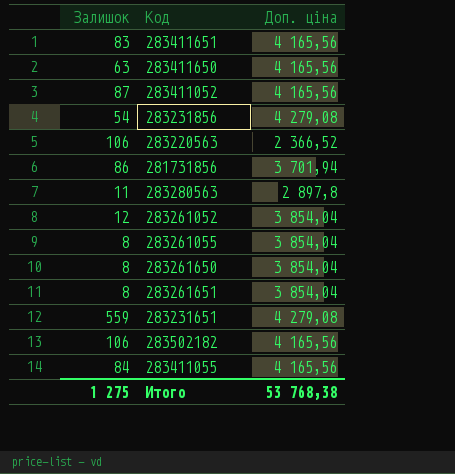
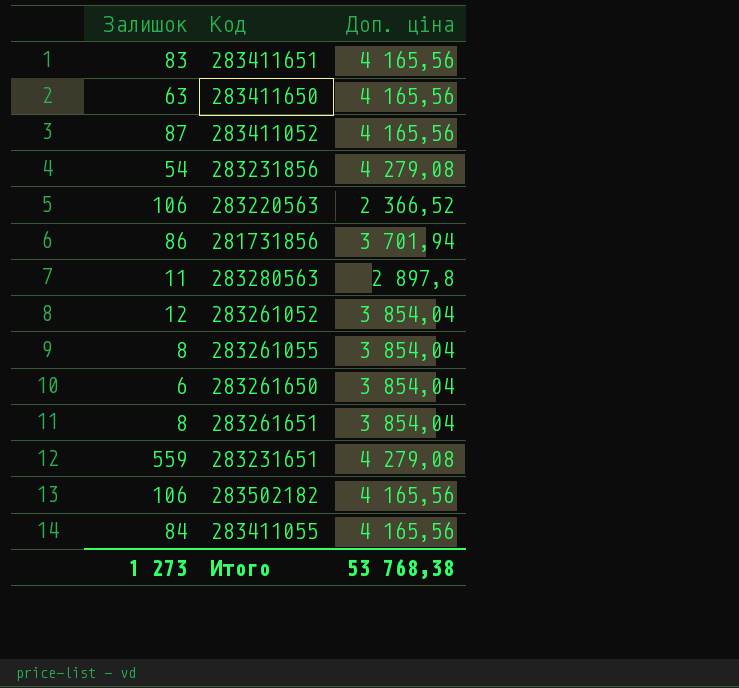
283261650 | Залишок: 8 -> 6
Итого | Залишок: 1 275 -> 1 273

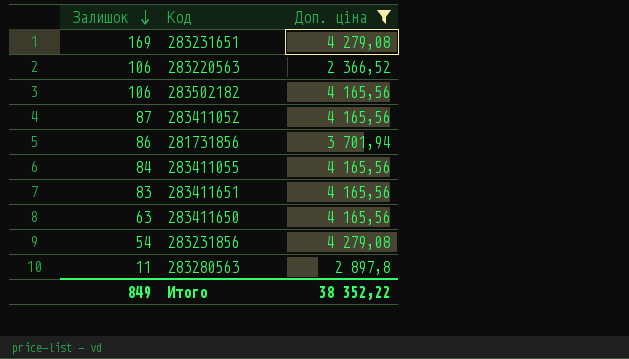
filter: none -> Доп. ціна != 3 854,04
row order: none -> Залишок descending
283231651 | Залишок: 559 -> 169
Итого | Залишок: 1 273 -> 849
Итого | Доп. ціна: 53 768,38 -> 38 352,22

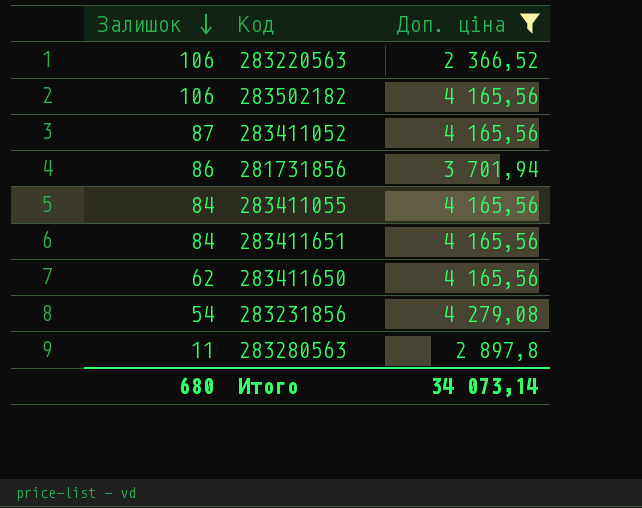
row 283231651: 169 | 4 279,08 -> none
283411651 | Залишок: 83 -> 84
283411650 | Залишок: 63 -> 62
Итого | Залишок: 849 -> 680
Итого | Доп. ціна: 38 352,22 -> 34 073,14

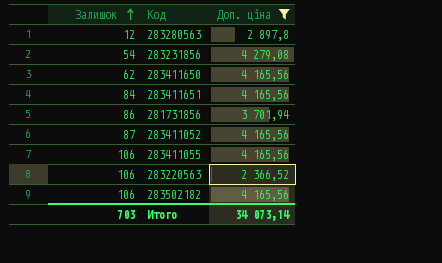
row order: Залишок descending -> Залишок ascending
283280563 | Залишок: 11 -> 12
283411055 | Залишок: 84 -> 106
Итого | Залишок: 680 -> 703

